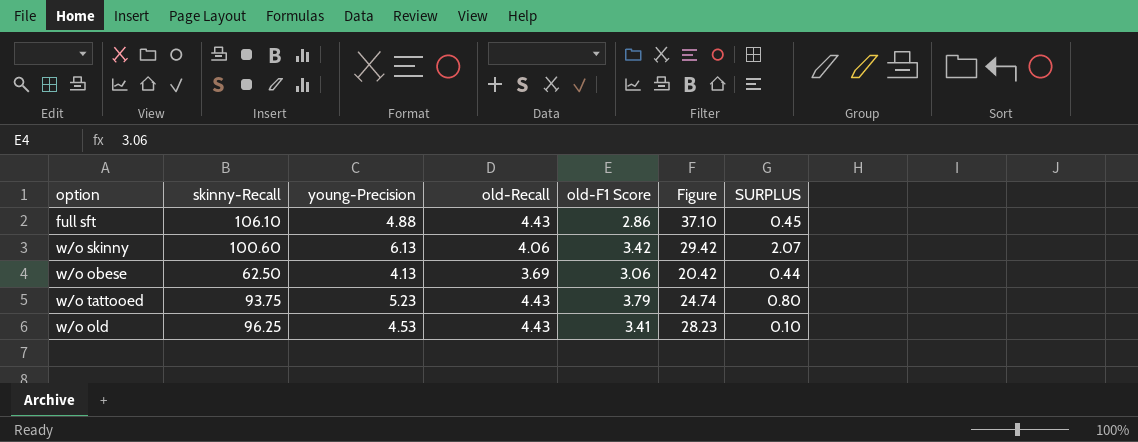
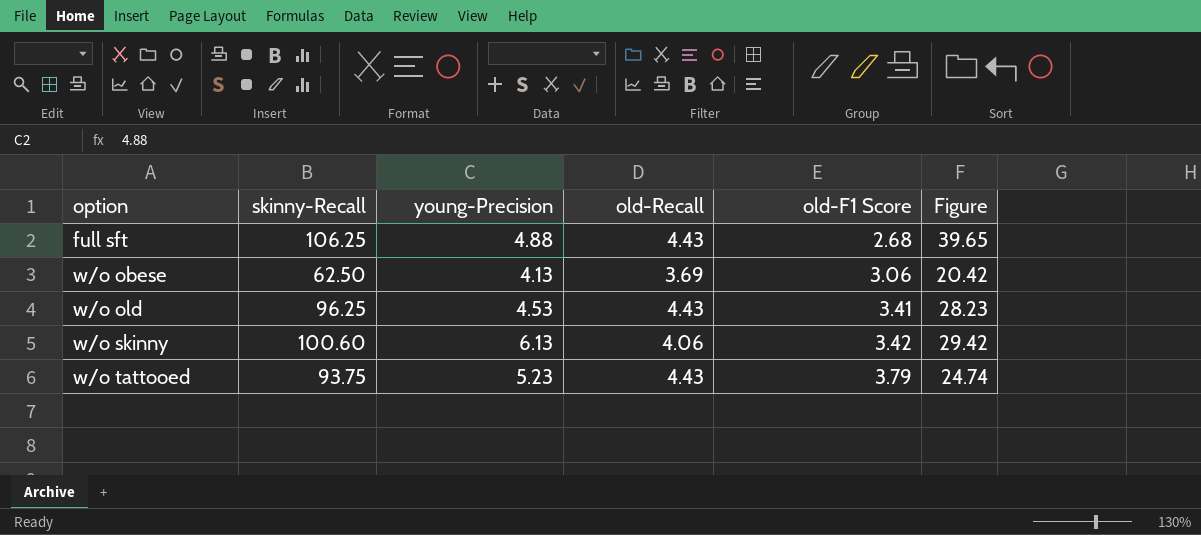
row order: none -> option ascending
column SURPLUS | formula: [young-Precision] - [old-Recall] -> none
full sft | skinny-Recall: 106.10 -> 106.25
full sft | old-F1 Score: 2.86 -> 2.68
full sft | Figure: 37.10 -> 39.65

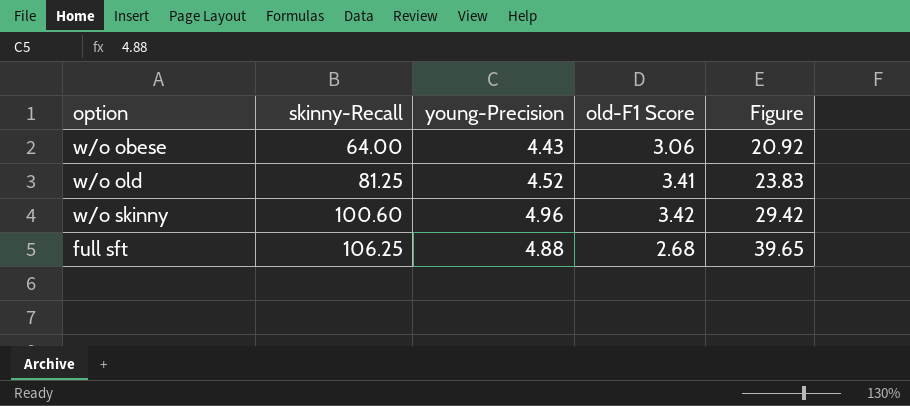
row order: option ascending -> skinny-Recall ascending
column old-Recall | position: 4 -> none
row w/o tattooed: 93.75 | 5.23 | 4.43 | 3.79 | 24.74 -> none
w/o obese | skinny-Recall: 62.50 -> 64.00
w/o obese | young-Precision: 4.13 -> 4.43
w/o obese | Figure: 20.42 -> 20.92
w/o old | skinny-Recall: 96.25 -> 81.25
w/o old | young-Precision: 4.53 -> 4.52
w/o old | Figure: 28.23 -> 23.83
w/o skinny | young-Precision: 6.13 -> 4.96

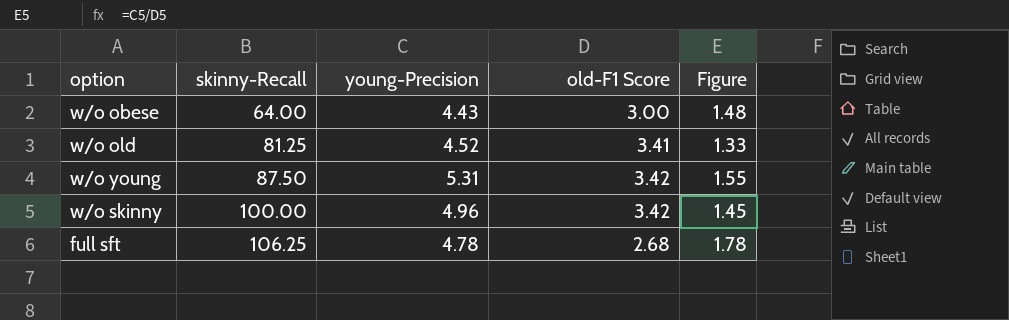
column Figure | formula: [skinny-Recall] / [old-F1 Score] -> [young-Precision] / [old-F1 Score]
w/o obese | old-F1 Score: 3.06 -> 3.00
row w/o young: none -> 87.50 | 5.31 | 3.42 | 1.55
w/o skinny | skinny-Recall: 100.60 -> 100.00
full sft | young-Precision: 4.88 -> 4.78

